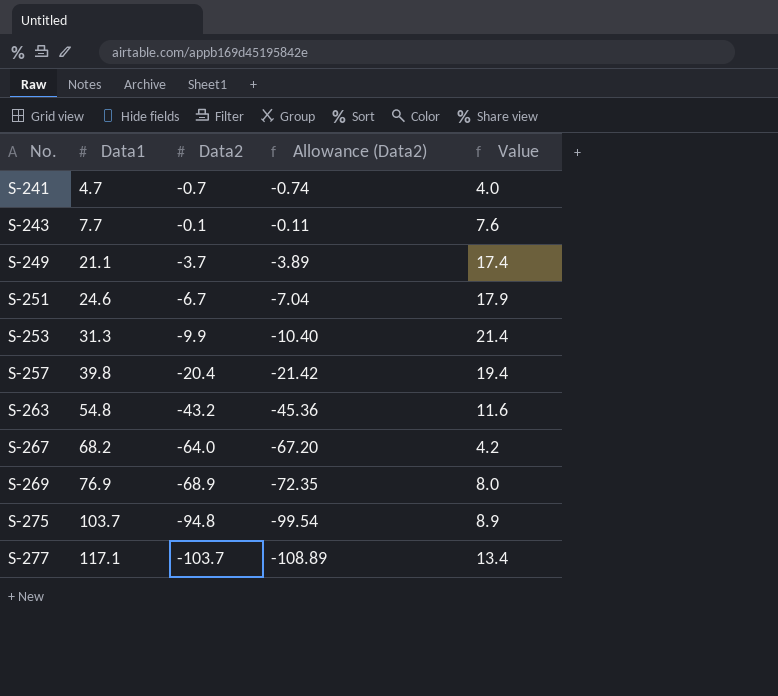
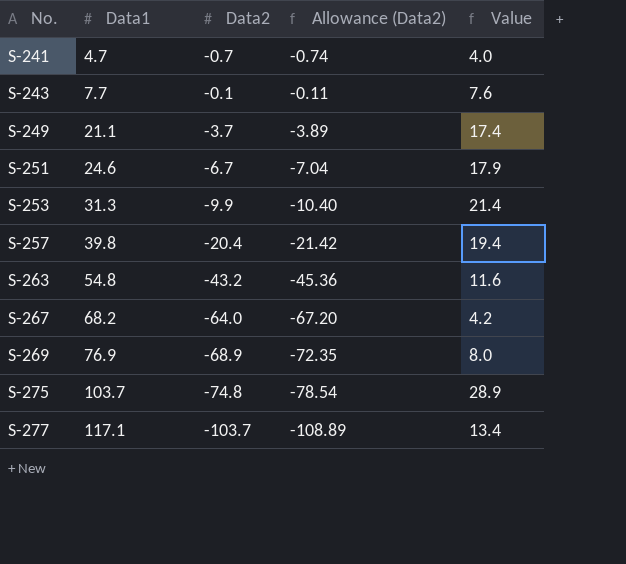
S-275 | Data2: -94.8 -> -74.8
S-275 | Allowance (Data2): -99.54 -> -78.54
S-275 | Value: 8.9 -> 28.9

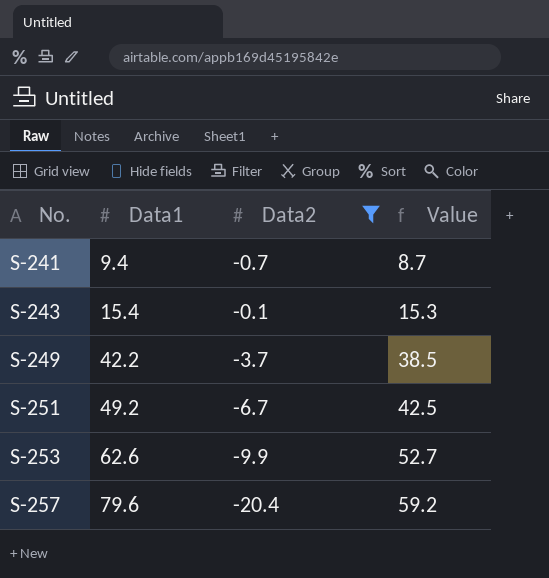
filter: none -> Data2 >= -20.4
column Allowance (Data2) | formula: [Data2] * 1.05 -> none
S-241 | Data1: 4.7 -> 9.4
S-241 | Value: 4.0 -> 8.7
S-243 | Data1: 7.7 -> 15.4
S-243 | Value: 7.6 -> 15.3
S-249 | Data1: 21.1 -> 42.2
S-249 | Value: 17.4 -> 38.5
S-251 | Data1: 24.6 -> 49.2
S-251 | Value: 17.9 -> 42.5
S-253 | Data1: 31.3 -> 62.6
S-253 | Value: 21.4 -> 52.7
S-257 | Data1: 39.8 -> 79.6
S-257 | Value: 19.4 -> 59.2

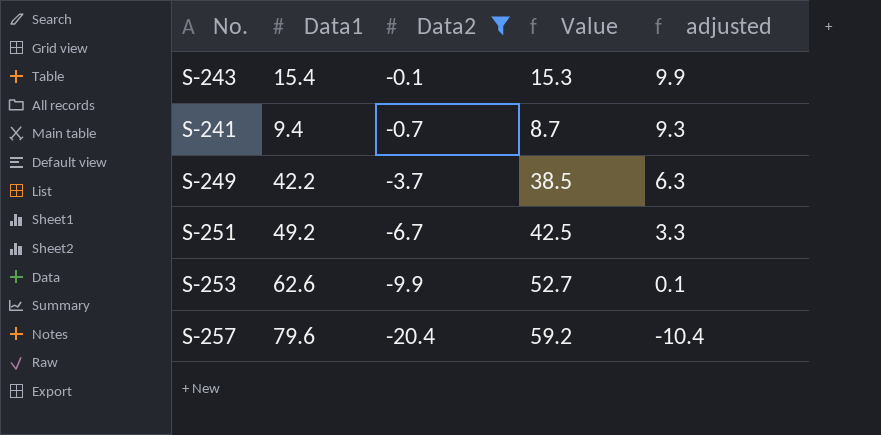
row order: No. ascending -> Data2 descending
column adjusted | formula: none -> [Data2] + 10

